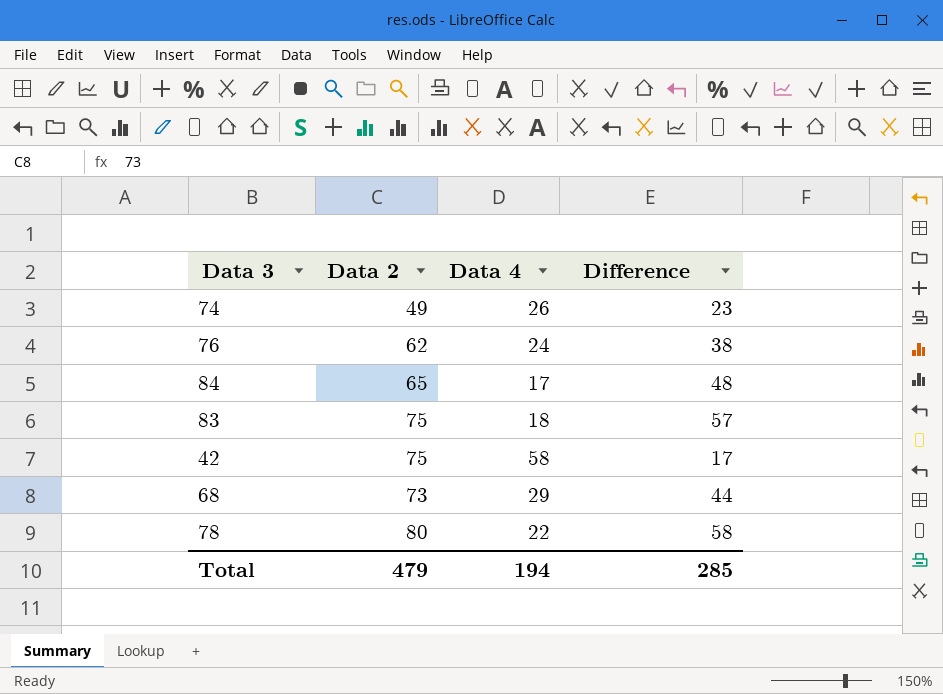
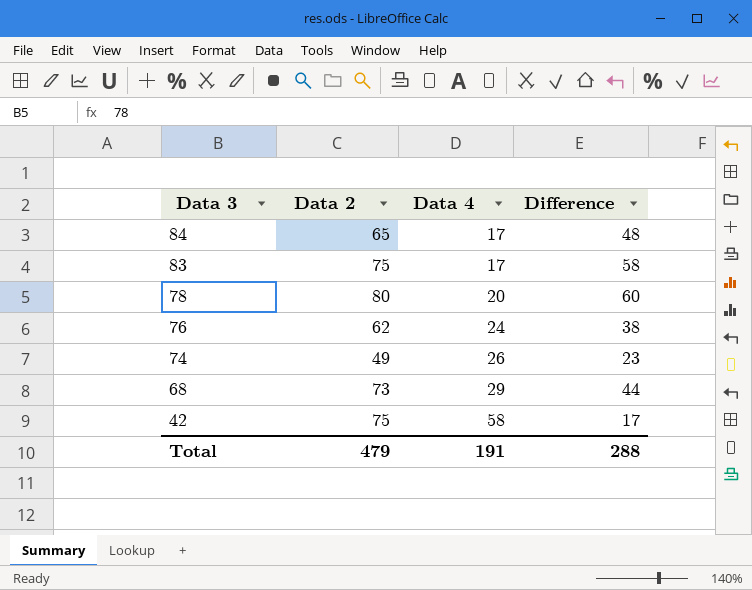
row order: none -> Data 3 descending
83 | Data 4: 18 -> 17
83 | Difference: 57 -> 58
78 | Data 4: 22 -> 20
78 | Difference: 58 -> 60
Total | Data 4: 194 -> 191
Total | Difference: 285 -> 288

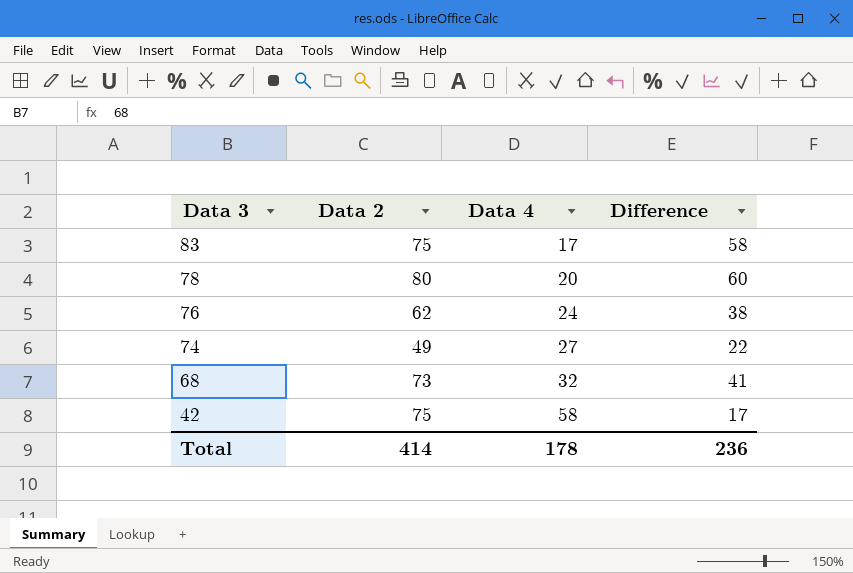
row 84: 65 | 17 | 48 -> none
74 | Data 4: 26 -> 27
74 | Difference: 23 -> 22
68 | Data 4: 29 -> 32
68 | Difference: 44 -> 41
Total | Data 2: 479 -> 414
Total | Data 4: 191 -> 178
Total | Difference: 288 -> 236

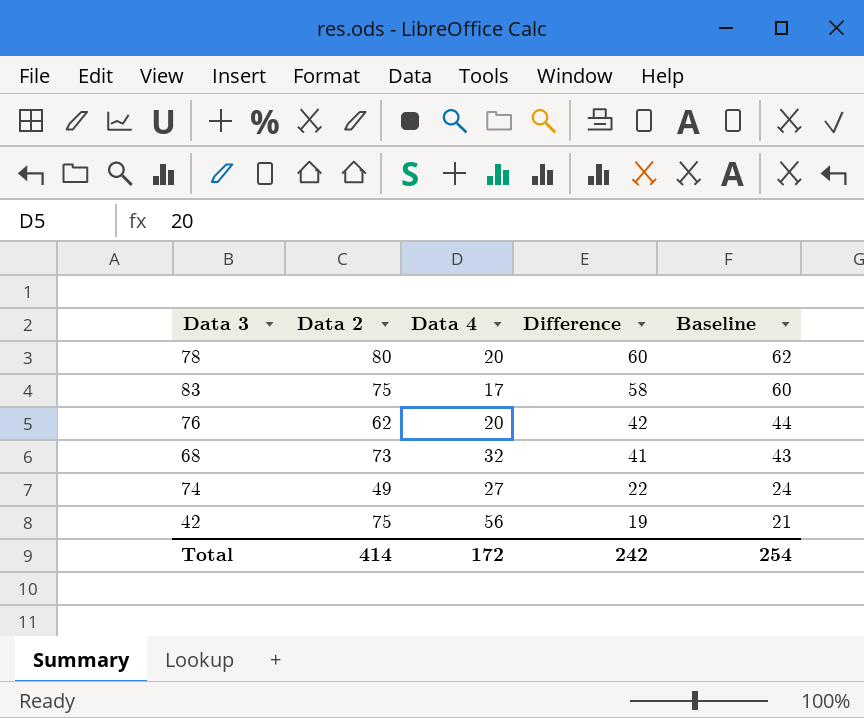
row order: Data 3 descending -> Difference descending
column Baseline | formula: none -> [Difference] + 2
76 | Data 4: 24 -> 20
76 | Difference: 38 -> 42
42 | Data 4: 58 -> 56
42 | Difference: 17 -> 19
Total | Data 4: 178 -> 172
Total | Difference: 236 -> 242

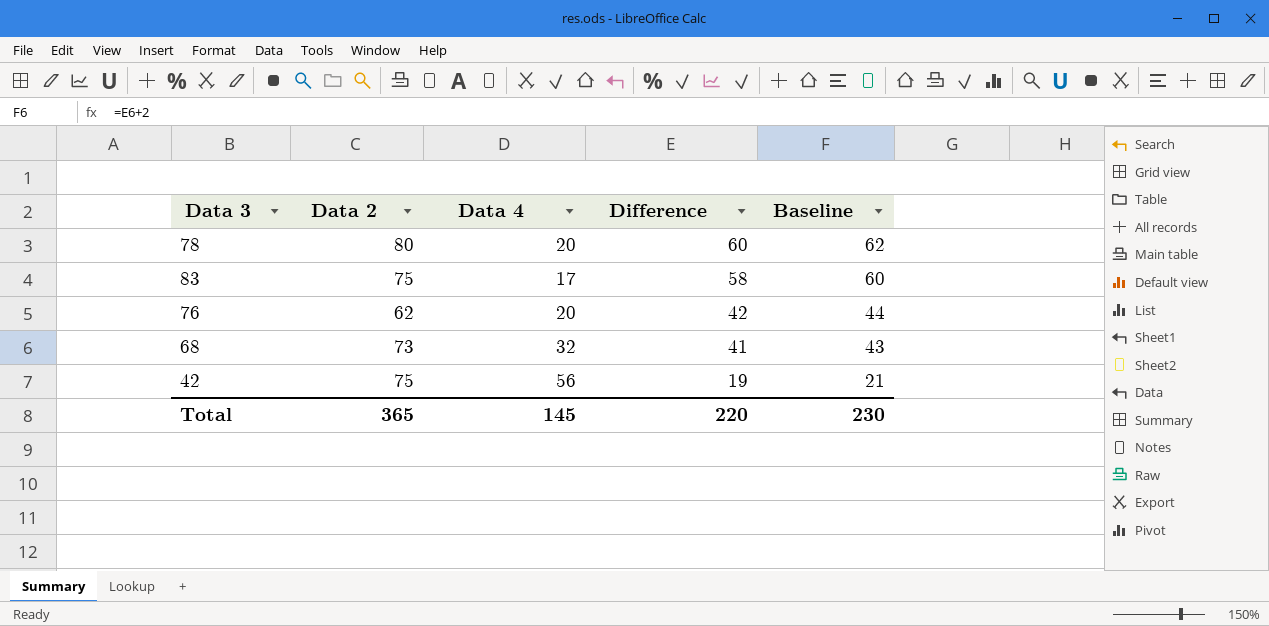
row 74: 49 | 27 | 22 | 24 -> none
Total | Data 2: 414 -> 365
Total | Data 4: 172 -> 145
Total | Difference: 242 -> 220
Total | Baseline: 254 -> 230

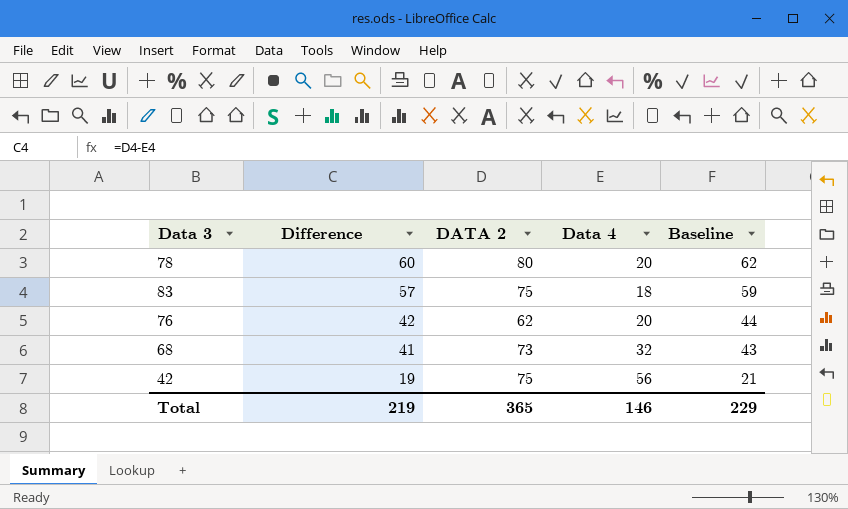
column Difference | position: 4 -> 2
column name: Data 2 -> DATA 2
83 | Difference: 58 -> 57
83 | Data 4: 17 -> 18
83 | Baseline: 60 -> 59
Total | Difference: 220 -> 219
Total | Data 4: 145 -> 146
Total | Baseline: 230 -> 229

